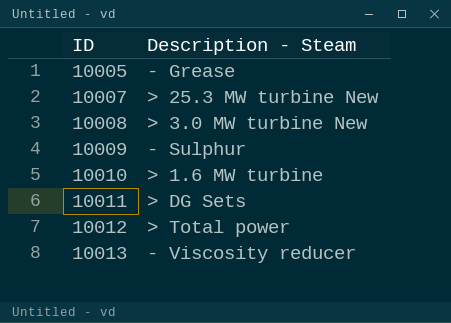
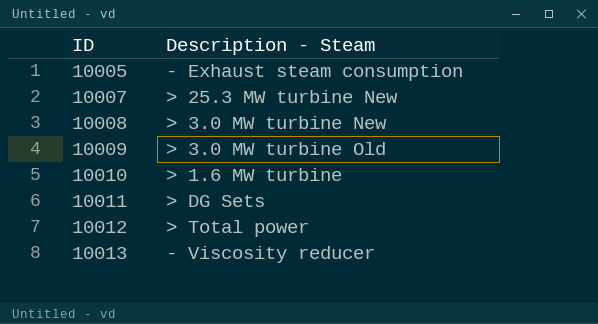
10005 | Description - Steam: - Grease -> - Exhaust steam consumption
10009 | Description - Steam: - Sulphur -> > 3.0 MW turbine Old

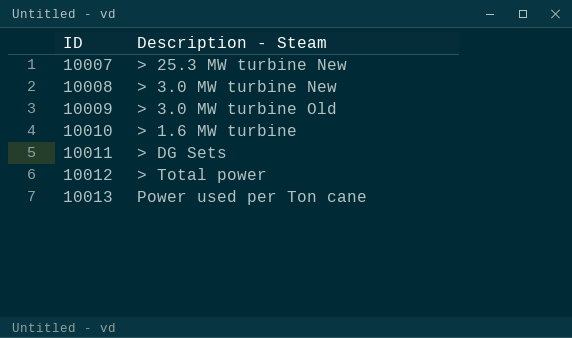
row 10005: - Exhaust steam consumption -> none
10013 | Description - Steam: - Viscosity reducer -> Power used per Ton cane

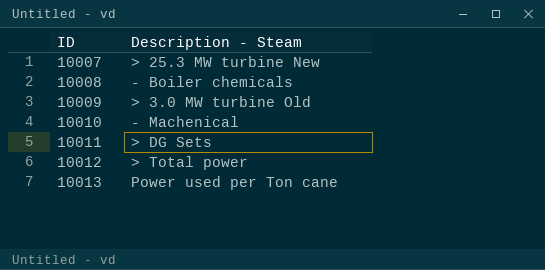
10008 | Description - Steam: > 3.0 MW turbine New -> - Boiler chemicals
10010 | Description - Steam: > 1.6 MW turbine -> - Machenical

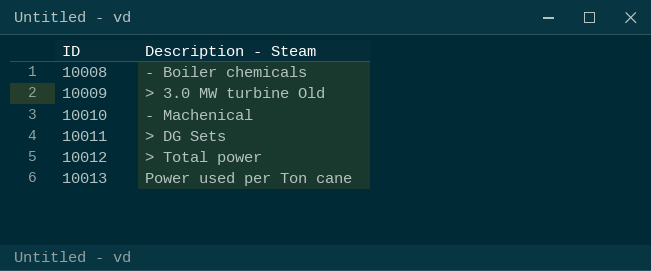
row 10007: > 25.3 MW turbine New -> none

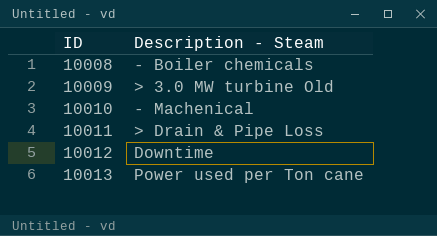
10011 | Description - Steam: > DG Sets -> > Drain & Pipe Loss
10012 | Description - Steam: > Total power -> Downtime

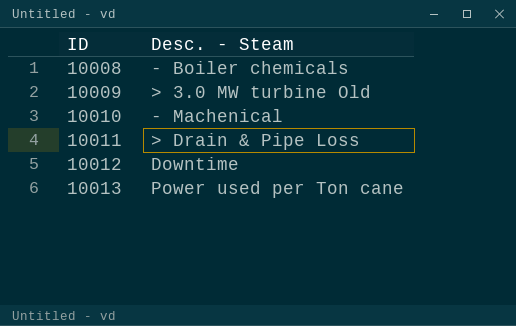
column name: Description - Steam -> Desc. - Steam

